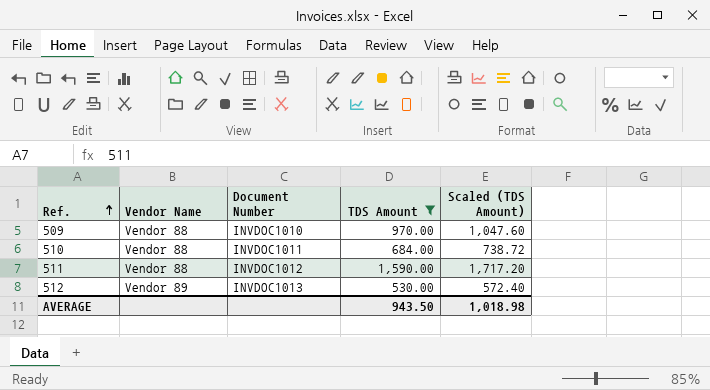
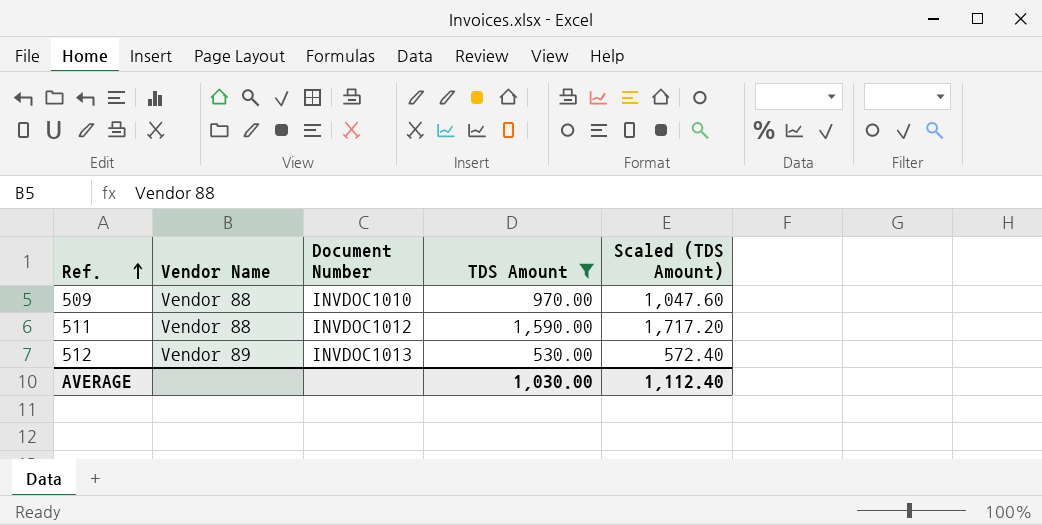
row 510: Vendor 88 | INVDOC1011 | 684.00 | 738.72 -> none
AVERAGE | TDS Amount: 943.50 -> 1,030.00
AVERAGE | Scaled (TDS Amount): 1,018.98 -> 1,112.40

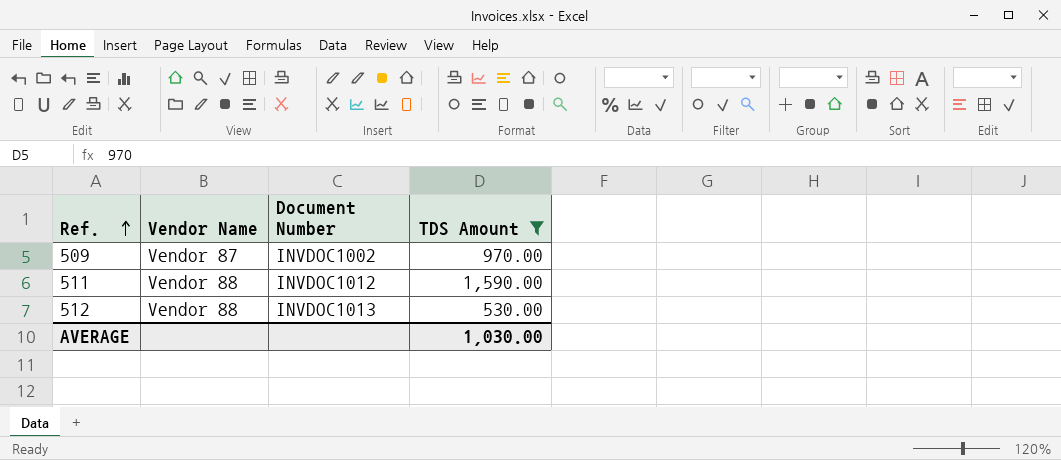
column Scaled (TDS Amount) | formula: [TDS Amount] * 1.08 -> none
509 | Vendor Name: Vendor 88 -> Vendor 87
509 | Document Number: INVDOC1010 -> INVDOC1002
512 | Vendor Name: Vendor 89 -> Vendor 88

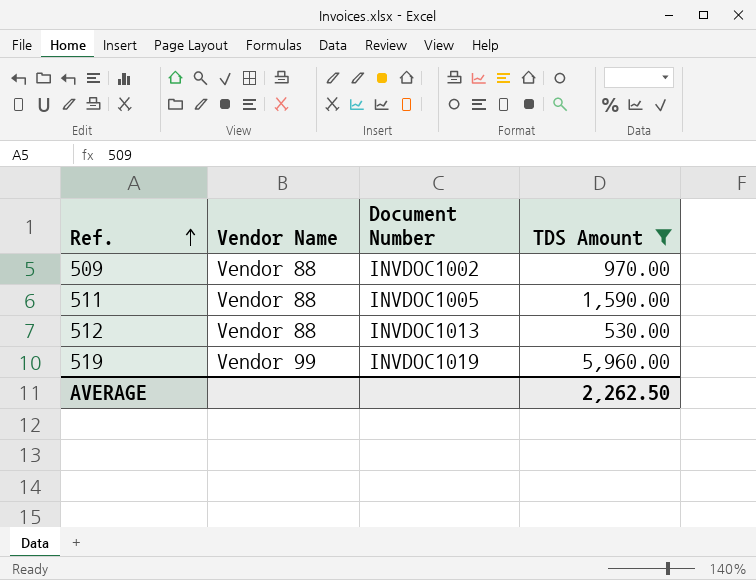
509 | Vendor Name: Vendor 87 -> Vendor 88
511 | Document Number: INVDOC1012 -> INVDOC1005
row 519: none -> Vendor 99 | INVDOC1019 | 5,960.00
AVERAGE | TDS Amount: 1,030.00 -> 2,262.50

